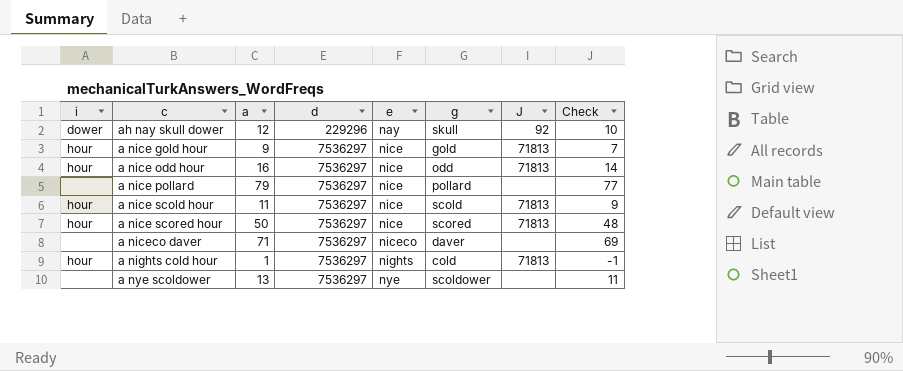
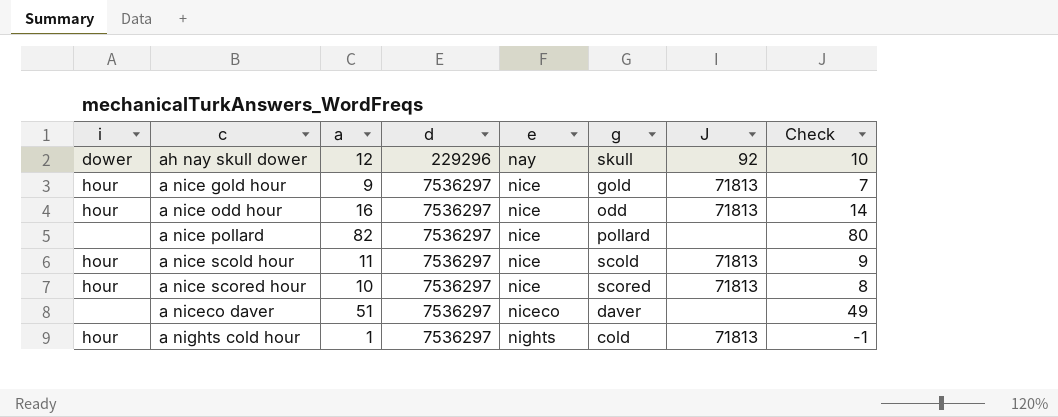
row a nye scoldower: none | 13 | 7536297 | nye | scoldower | none | 11 -> none
a nice pollard | a: 79 -> 82
a nice pollard | Check: 77 -> 80
a nice scored hour | a: 50 -> 10
a nice scored hour | Check: 48 -> 8
a niceco daver | a: 71 -> 51
a niceco daver | Check: 69 -> 49

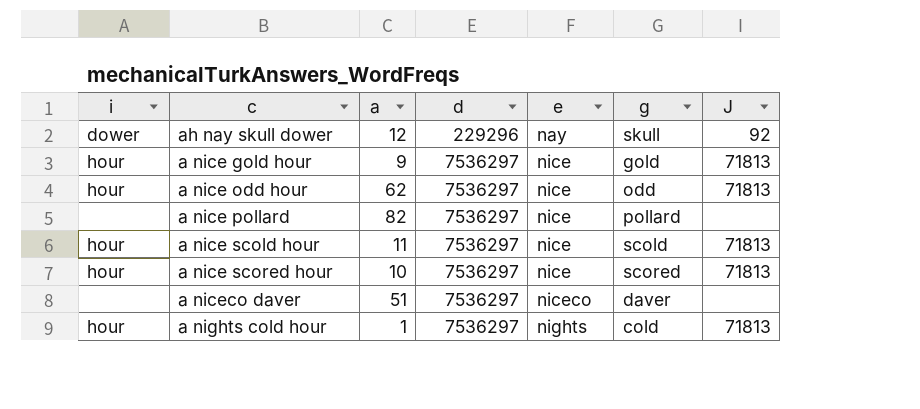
column Check | formula: [a] - 2 -> none
a nice odd hour | a: 16 -> 62

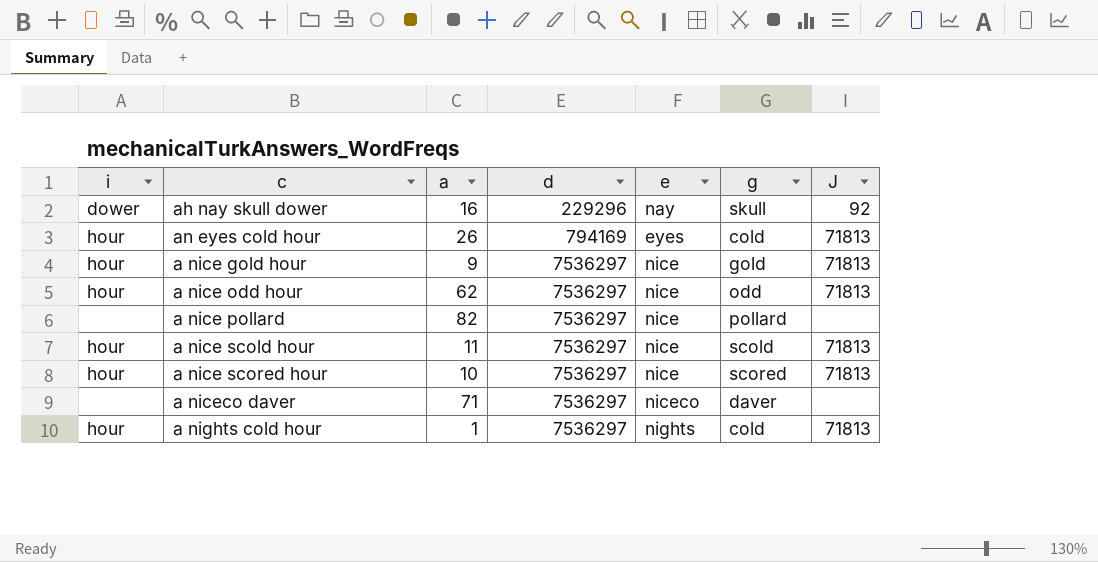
ah nay skull dower | a: 12 -> 16
row an eyes cold hour: none -> hour | 26 | 794169 | eyes | cold | 71813
a niceco daver | a: 51 -> 71

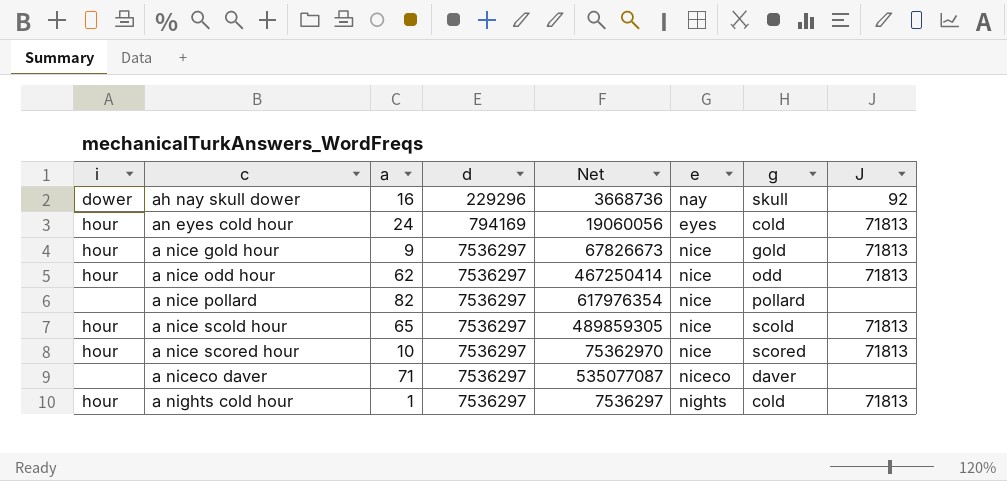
column Net | formula: none -> [a] * [d]
an eyes cold hour | a: 26 -> 24
a nice scold hour | a: 11 -> 65

